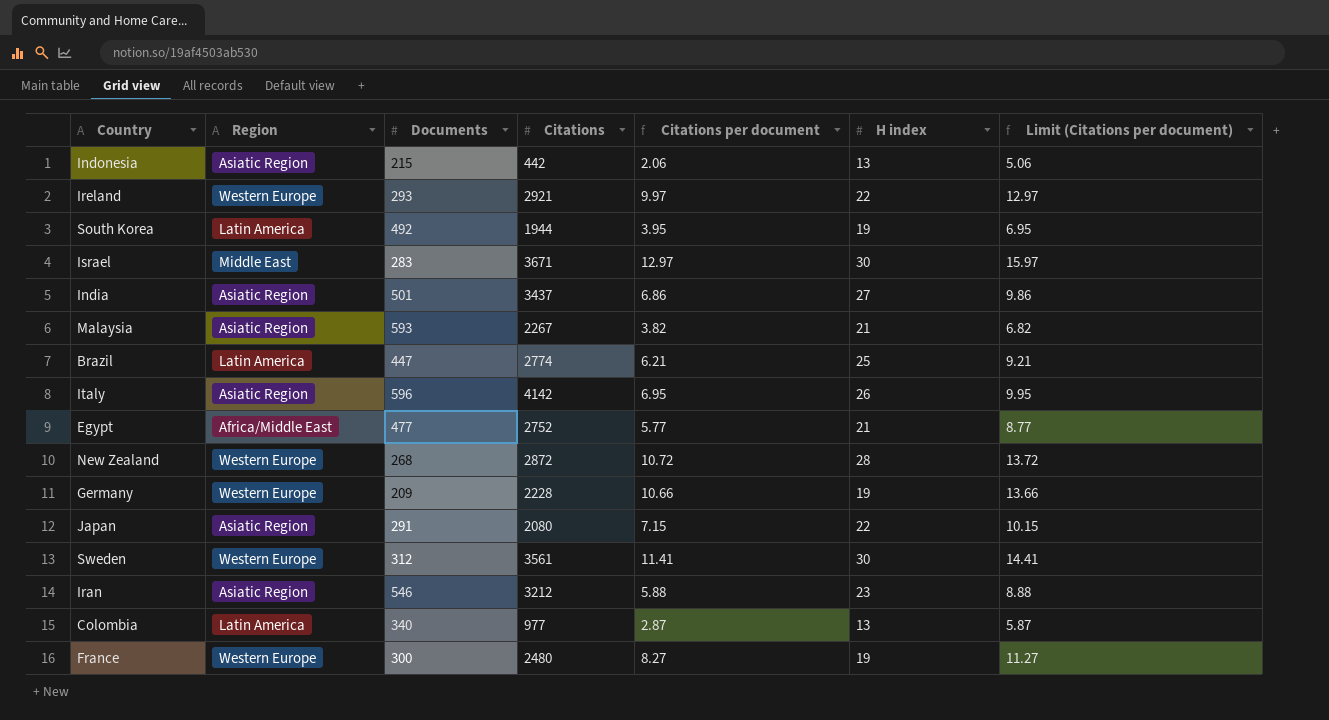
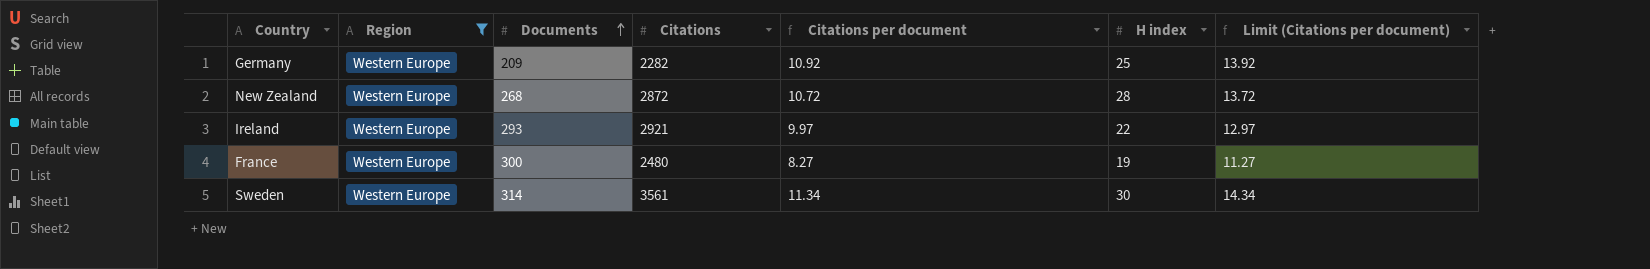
filter: none -> Region = Western Europe
row order: none -> Documents ascending
Germany | Citations: 2228 -> 2282
Germany | Citations per document: 10.66 -> 10.92
Germany | H index: 19 -> 25
Germany | Limit (Citations per document): 13.66 -> 13.92
Sweden | Documents: 312 -> 314
Sweden | Citations per document: 11.41 -> 11.34
Sweden | Limit (Citations per document): 14.41 -> 14.34

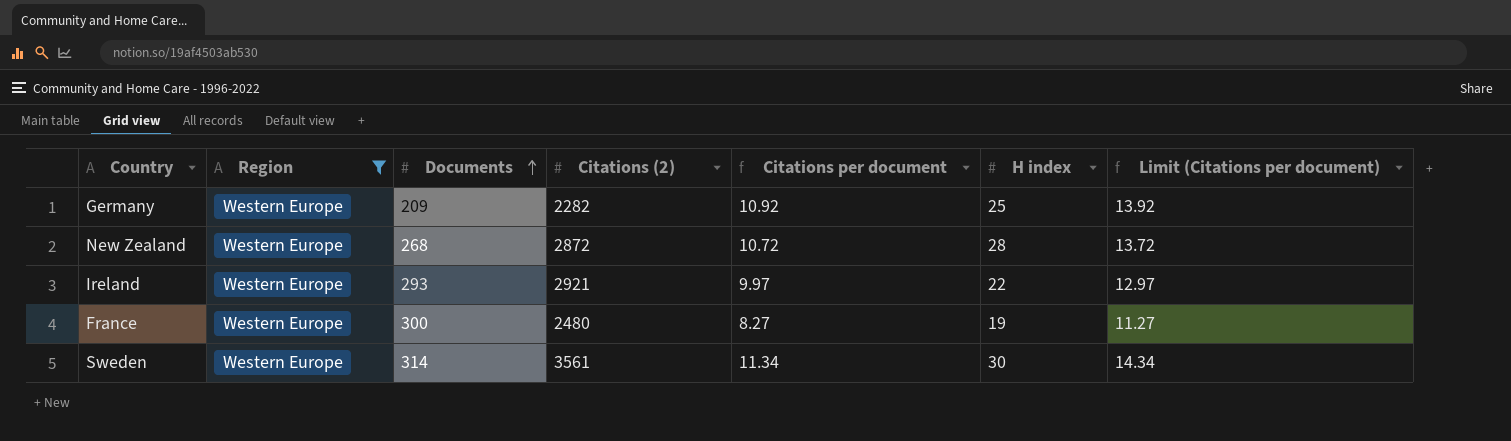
column name: Citations -> Citations (2)

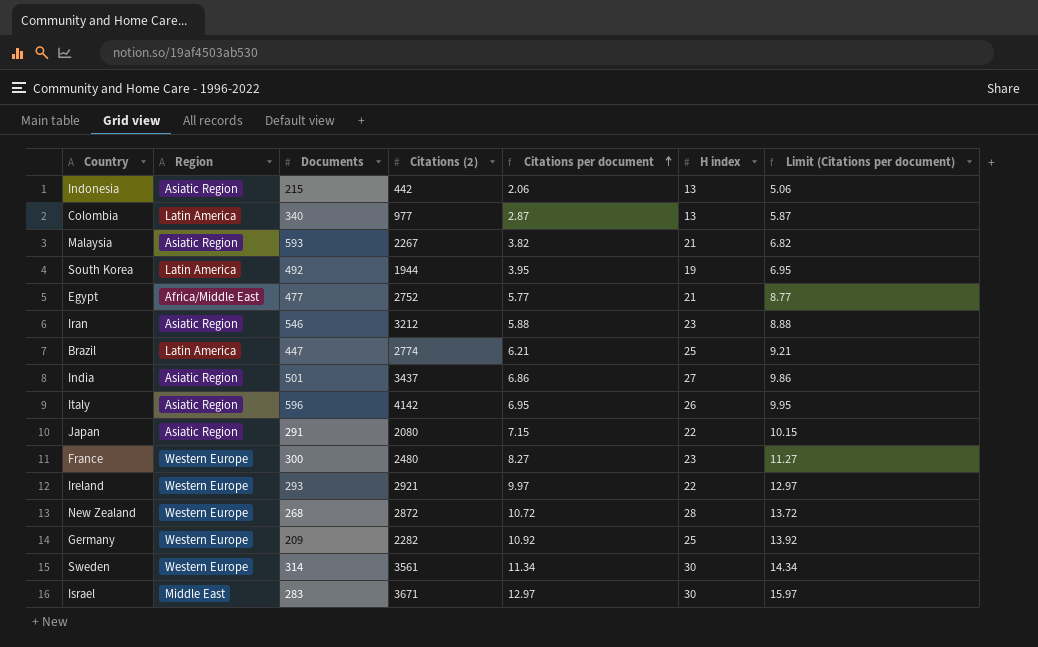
filter: Region = Western Europe -> none
row order: Documents ascending -> Citations per document ascending
France | H index: 19 -> 23

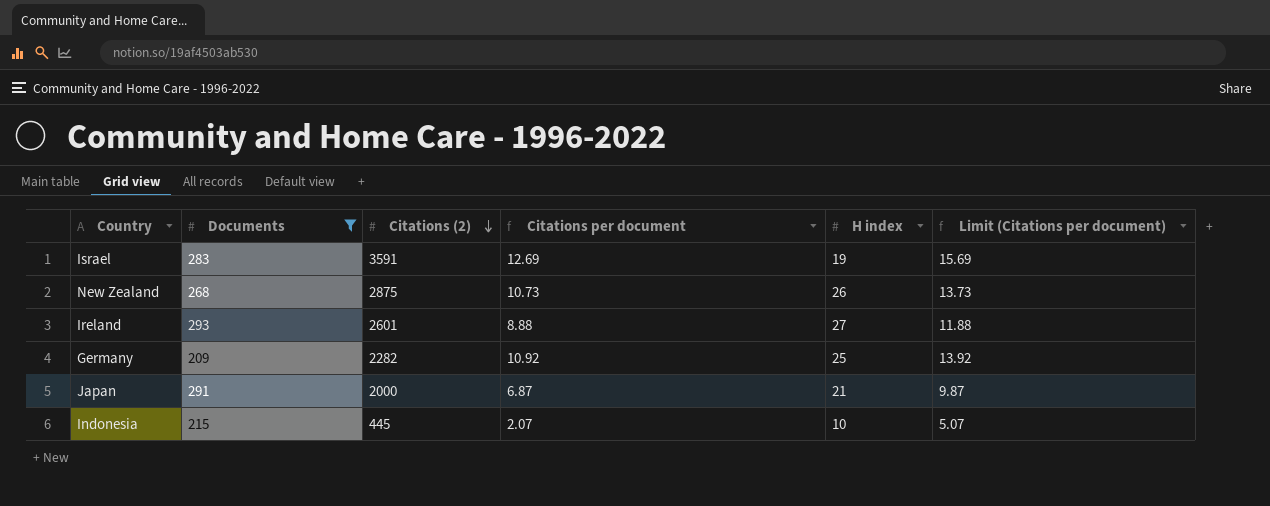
filter: none -> Documents <= 293
row order: Citations per document ascending -> Citations (2) descending
column Region | position: 2 -> none
Israel | Citations (2): 3671 -> 3591
Israel | Citations per document: 12.97 -> 12.69
Israel | H index: 30 -> 19
Israel | Limit (Citations per document): 15.97 -> 15.69
New Zealand | Citations (2): 2872 -> 2875
New Zealand | Citations per document: 10.72 -> 10.73
New Zealand | H index: 28 -> 26
New Zealand | Limit (Citations per document): 13.72 -> 13.73
Ireland | Citations (2): 2921 -> 2601
Ireland | Citations per document: 9.97 -> 8.88
Ireland | H index: 22 -> 27
Ireland | Limit (Citations per document): 12.97 -> 11.88
Japan | Citations (2): 2080 -> 2000
Japan | Citations per document: 7.15 -> 6.87
Japan | H index: 22 -> 21
Japan | Limit (Citations per document): 10.15 -> 9.87
Indonesia | Citations (2): 442 -> 445
Indonesia | Citations per document: 2.06 -> 2.07
Indonesia | H index: 13 -> 10
Indonesia | Limit (Citations per document): 5.06 -> 5.07

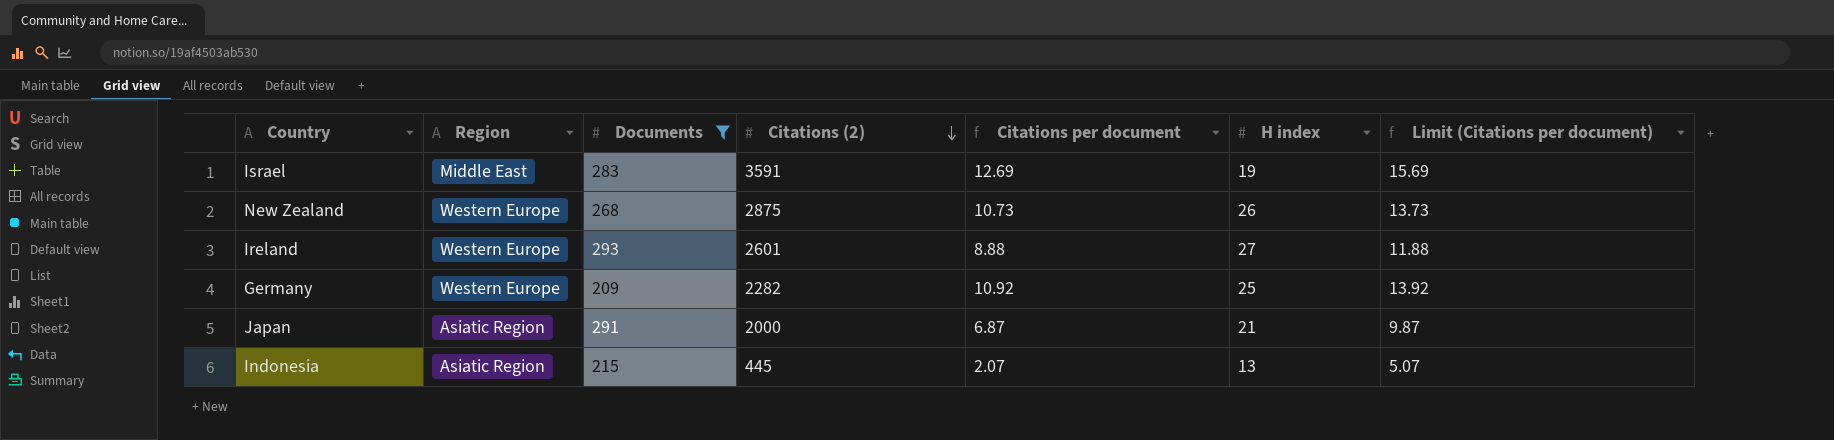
column Region | position: none -> 2
Indonesia | H index: 10 -> 13

